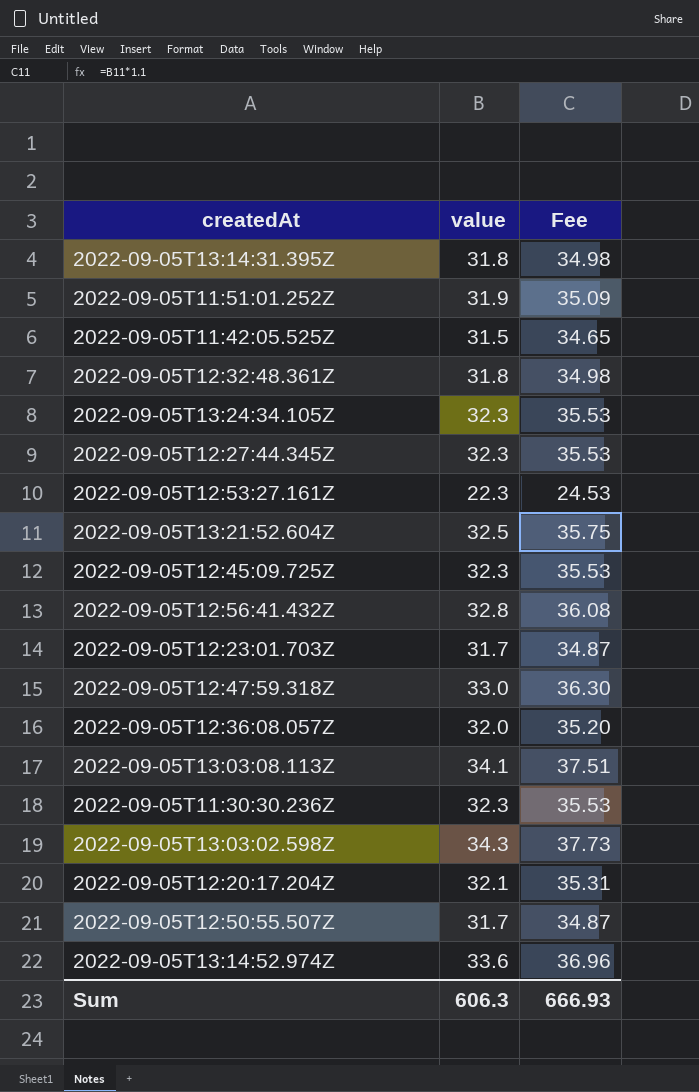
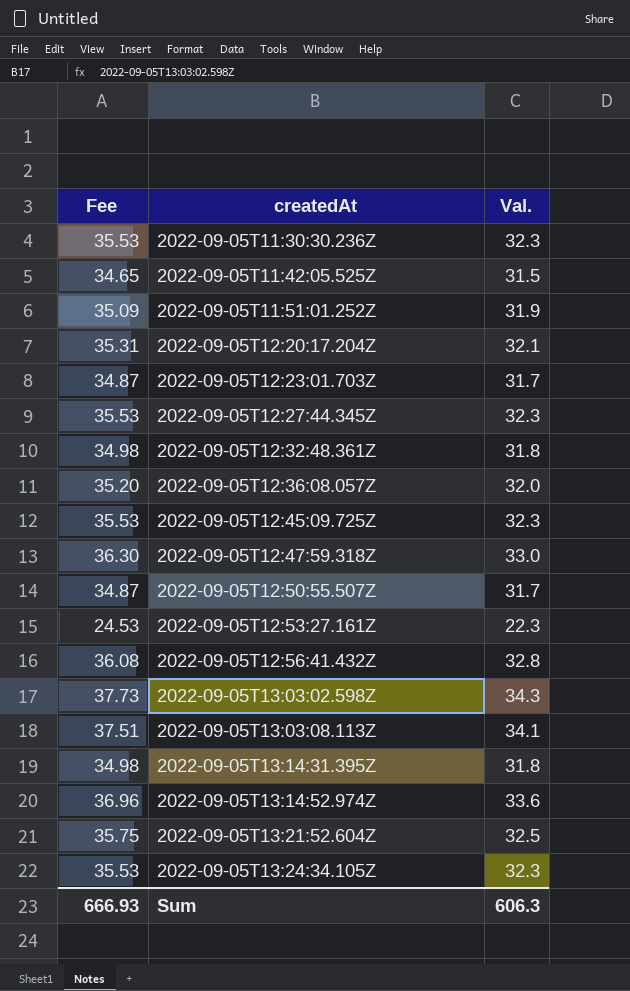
row order: none -> createdAt ascending
column Fee | position: 3 -> 1
column name: value -> Val.

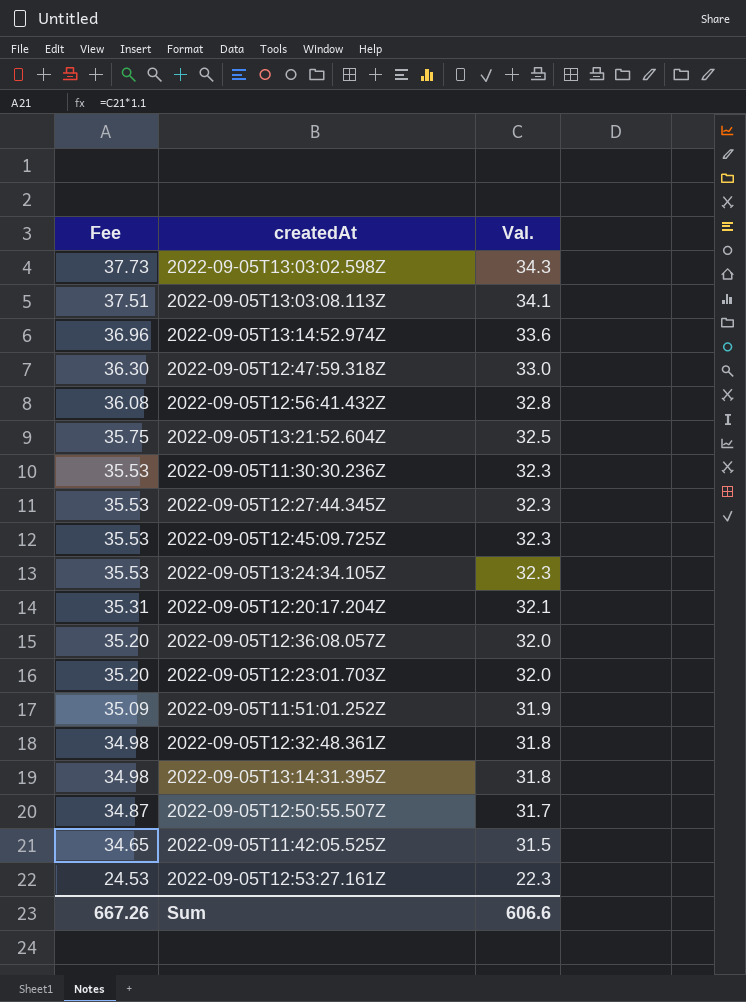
row order: createdAt ascending -> Fee descending
2022-09-05T12:23:01.703Z | Fee: 34.87 -> 35.20
2022-09-05T12:23:01.703Z | Val.: 31.7 -> 32.0
Sum | Fee: 666.93 -> 667.26
Sum | Val.: 606.3 -> 606.6

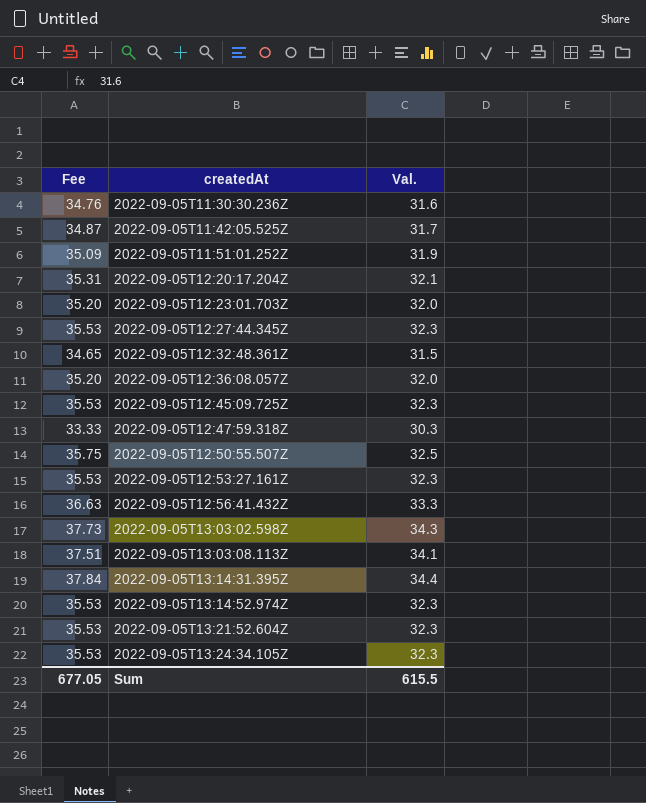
row order: Fee descending -> createdAt ascending
2022-09-05T11:30:30.236Z | Fee: 35.53 -> 34.76
2022-09-05T11:30:30.236Z | Val.: 32.3 -> 31.6
2022-09-05T11:42:05.525Z | Fee: 34.65 -> 34.87
2022-09-05T11:42:05.525Z | Val.: 31.5 -> 31.7
2022-09-05T12:32:48.361Z | Fee: 34.98 -> 34.65
2022-09-05T12:32:48.361Z | Val.: 31.8 -> 31.5
2022-09-05T12:47:59.318Z | Fee: 36.30 -> 33.33
2022-09-05T12:47:59.318Z | Val.: 33.0 -> 30.3
2022-09-05T12:50:55.507Z | Fee: 34.87 -> 35.75
2022-09-05T12:50:55.507Z | Val.: 31.7 -> 32.5
2022-09-05T12:53:27.161Z | Fee: 24.53 -> 35.53
2022-09-05T12:53:27.161Z | Val.: 22.3 -> 32.3
2022-09-05T12:56:41.432Z | Fee: 36.08 -> 36.63
2022-09-05T12:56:41.432Z | Val.: 32.8 -> 33.3
2022-09-05T13:14:31.395Z | Fee: 34.98 -> 37.84
2022-09-05T13:14:31.395Z | Val.: 31.8 -> 34.4
2022-09-05T13:14:52.974Z | Fee: 36.96 -> 35.53
2022-09-05T13:14:52.974Z | Val.: 33.6 -> 32.3
2022-09-05T13:21:52.604Z | Fee: 35.75 -> 35.53
2022-09-05T13:21:52.604Z | Val.: 32.5 -> 32.3
Sum | Fee: 667.26 -> 677.05
Sum | Val.: 606.6 -> 615.5

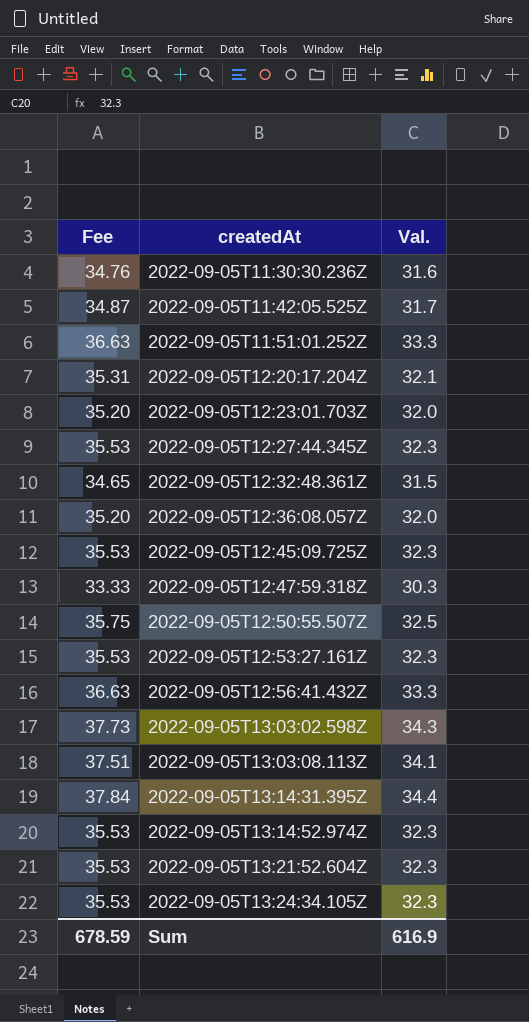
2022-09-05T11:51:01.252Z | Fee: 35.09 -> 36.63
2022-09-05T11:51:01.252Z | Val.: 31.9 -> 33.3
Sum | Fee: 677.05 -> 678.59
Sum | Val.: 615.5 -> 616.9

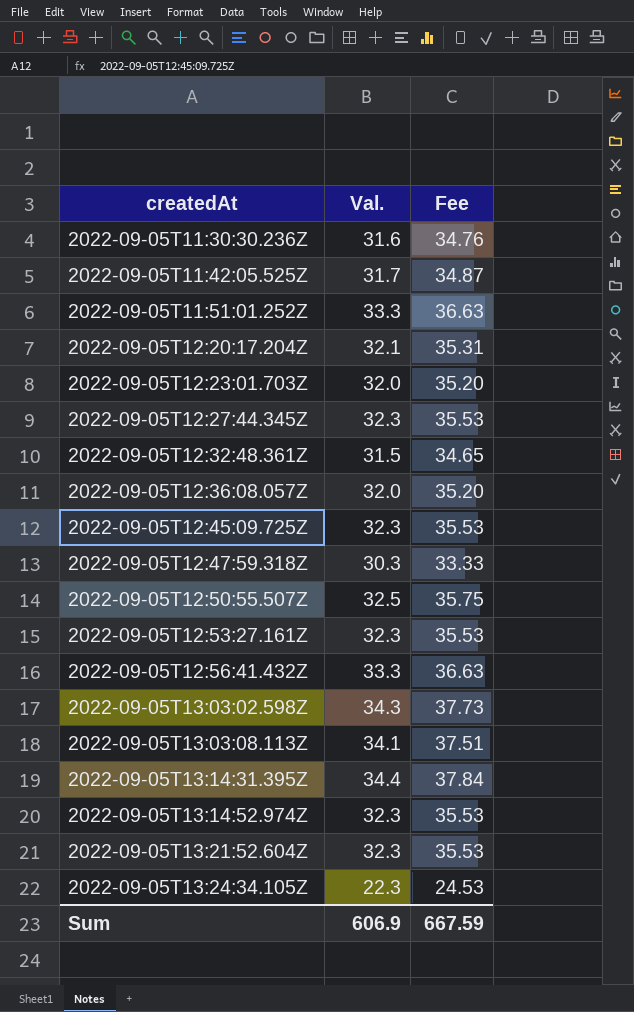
column Fee | position: 1 -> 3
2022-09-05T13:24:34.105Z | Val.: 32.3 -> 22.3
2022-09-05T13:24:34.105Z | Fee: 35.53 -> 24.53
Sum | Val.: 616.9 -> 606.9
Sum | Fee: 678.59 -> 667.59

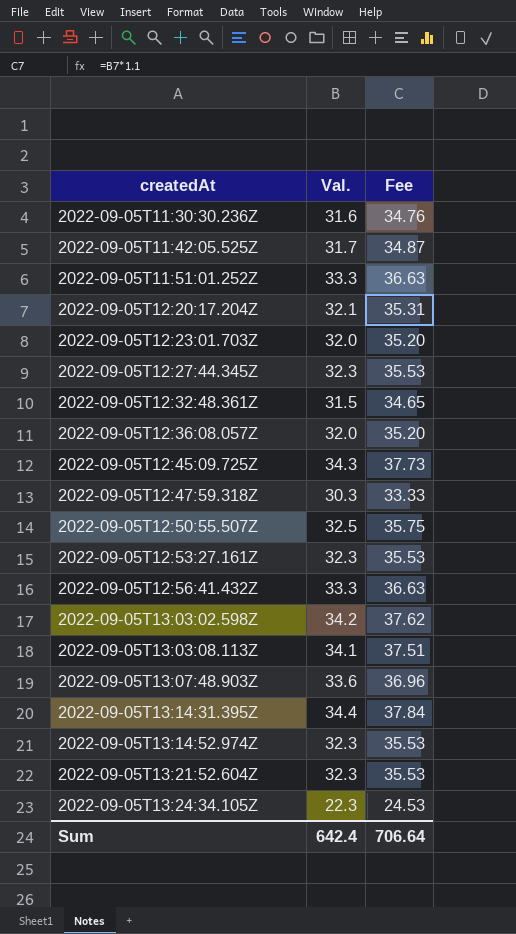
2022-09-05T12:45:09.725Z | Val.: 32.3 -> 34.3
2022-09-05T12:45:09.725Z | Fee: 35.53 -> 37.73
2022-09-05T13:03:02.598Z | Val.: 34.3 -> 34.2
2022-09-05T13:03:02.598Z | Fee: 37.73 -> 37.62
row 2022-09-05T13:07:48.903Z: none -> 33.6 | 36.96
Sum | Val.: 606.9 -> 642.4
Sum | Fee: 667.59 -> 706.64

